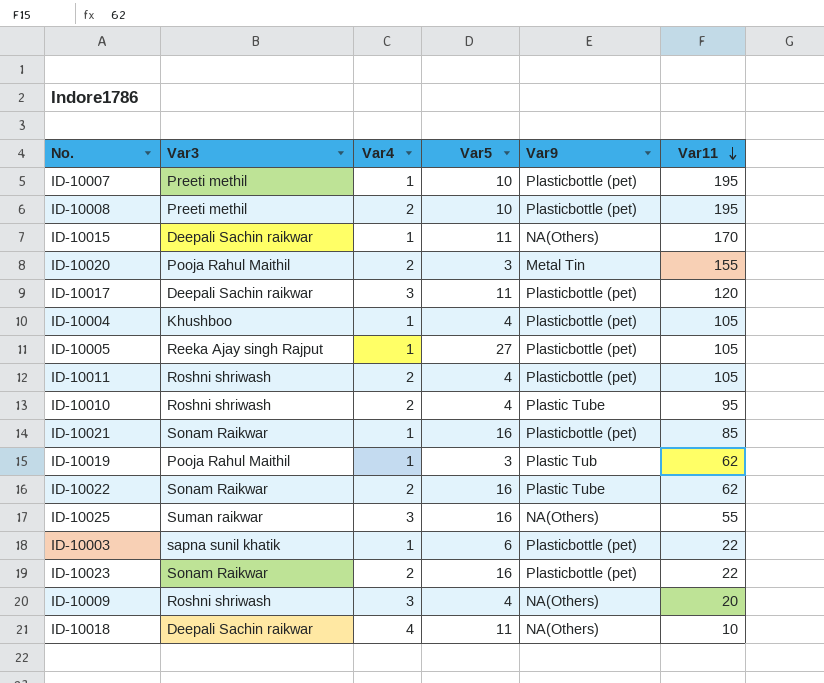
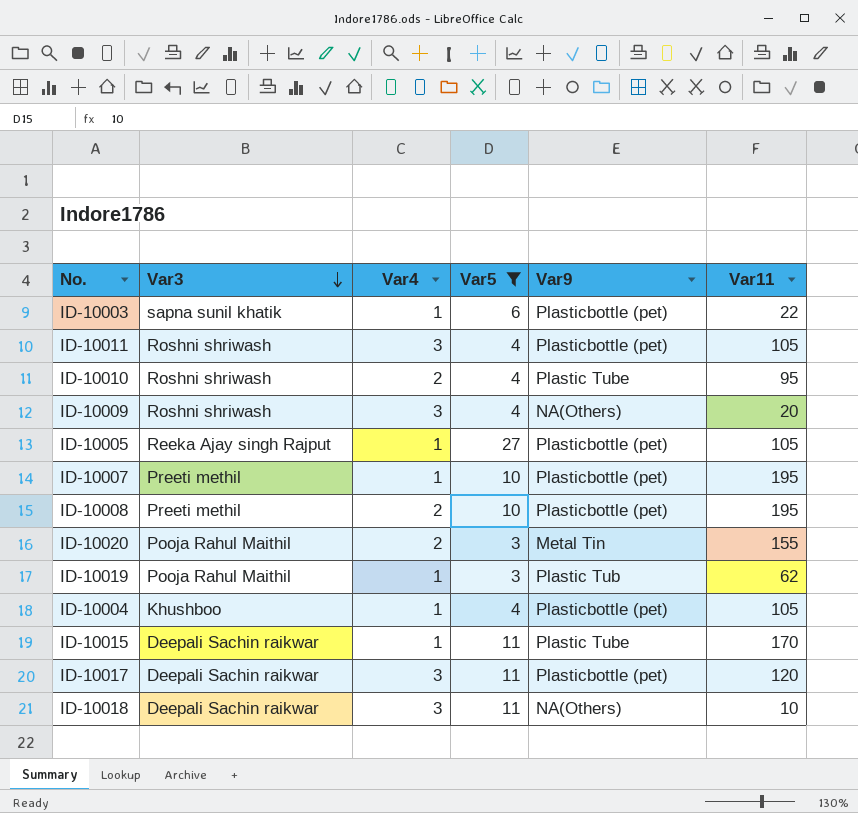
filter: none -> Var5 != 16
row order: Var11 descending -> Var3 descending
ID-10011 | Var4: 2 -> 3
ID-10015 | Var9: NA(Others) -> Plastic Tube
ID-10018 | Var4: 4 -> 3

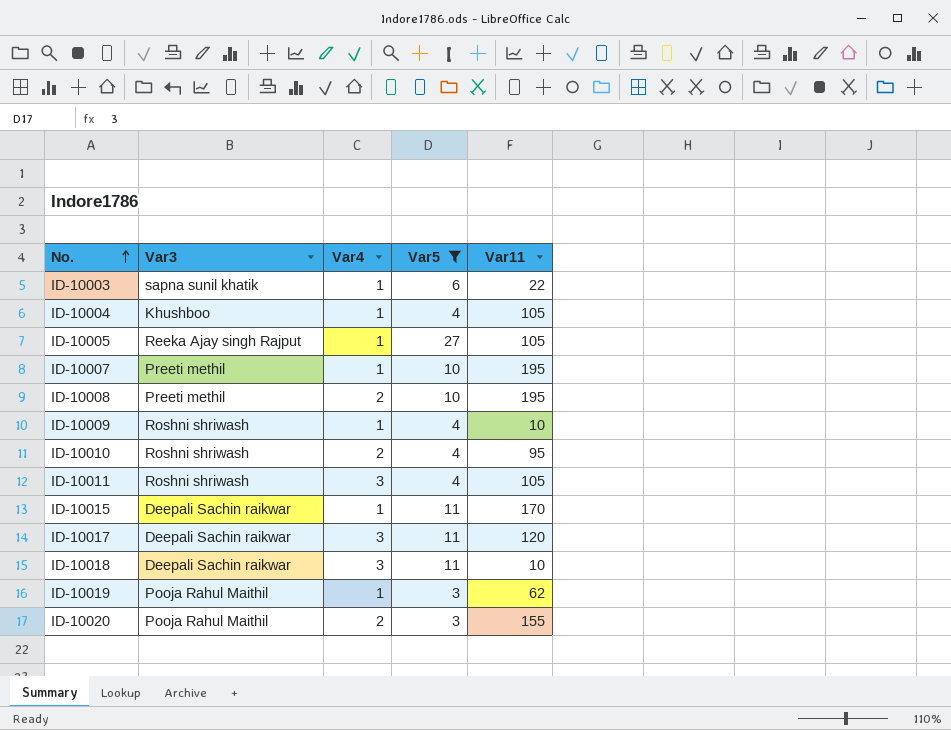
row order: Var3 descending -> No. ascending
column Var9 | position: 5 -> none
ID-10009 | Var4: 3 -> 1
ID-10009 | Var11: 20 -> 10

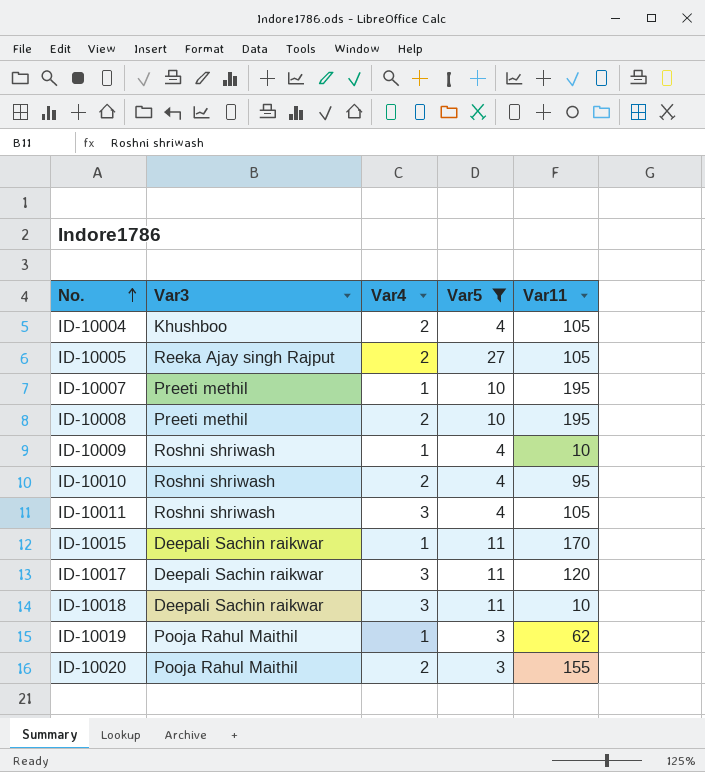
row ID-10003: sapna sunil khatik | 1 | 6 | 22 -> none
ID-10004 | Var4: 1 -> 2
ID-10005 | Var4: 1 -> 2

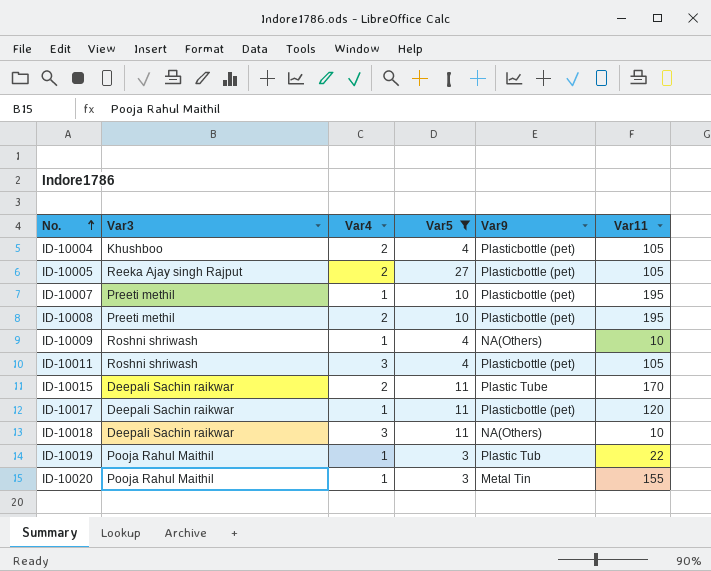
column Var9 | position: none -> 5
row ID-10010: Roshni shriwash | 2 | 4 | 95 -> none
ID-10015 | Var4: 1 -> 2
ID-10017 | Var4: 3 -> 1
ID-10019 | Var11: 62 -> 22
ID-10020 | Var4: 2 -> 1

